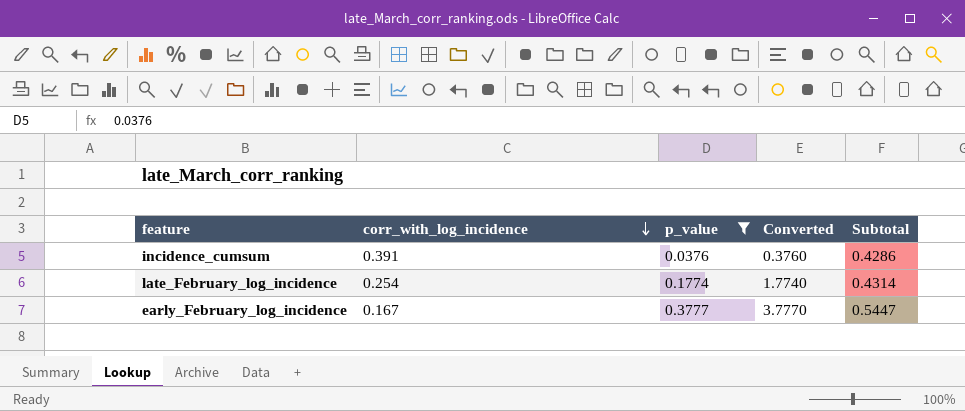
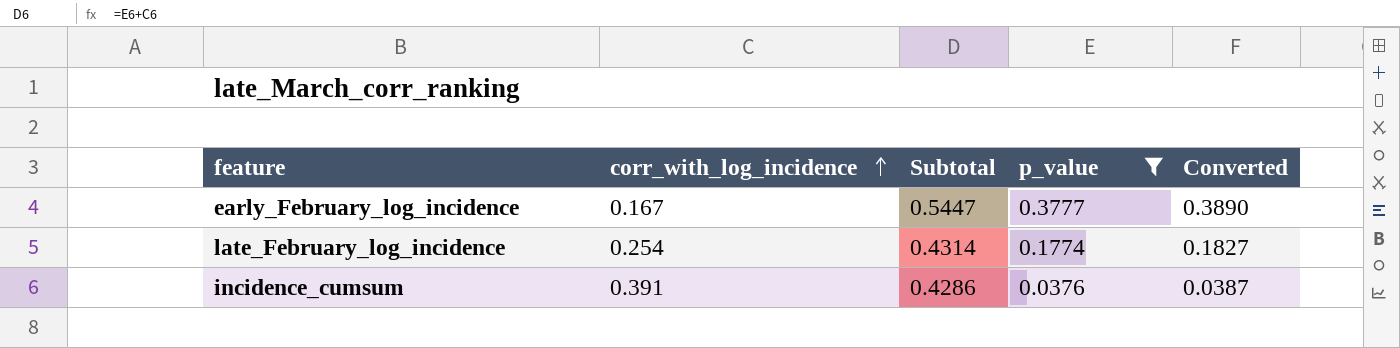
row order: corr_with_log_incidence descending -> corr_with_log_incidence ascending
column Subtotal | position: 5 -> 3
column Converted | formula: [p_value] * 10 -> [p_value] * 1.03

